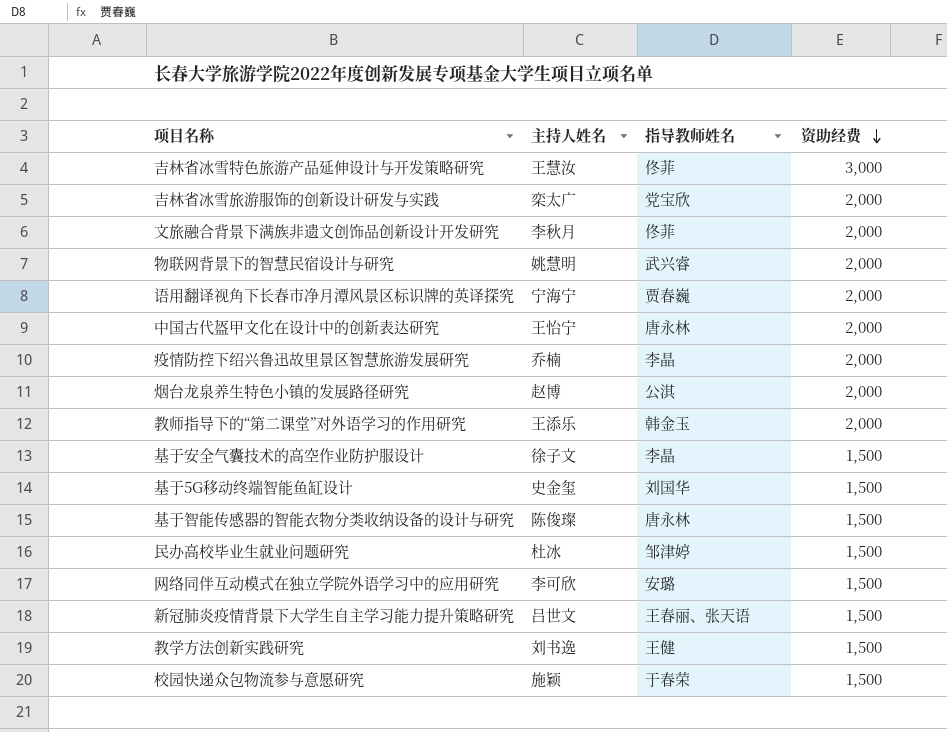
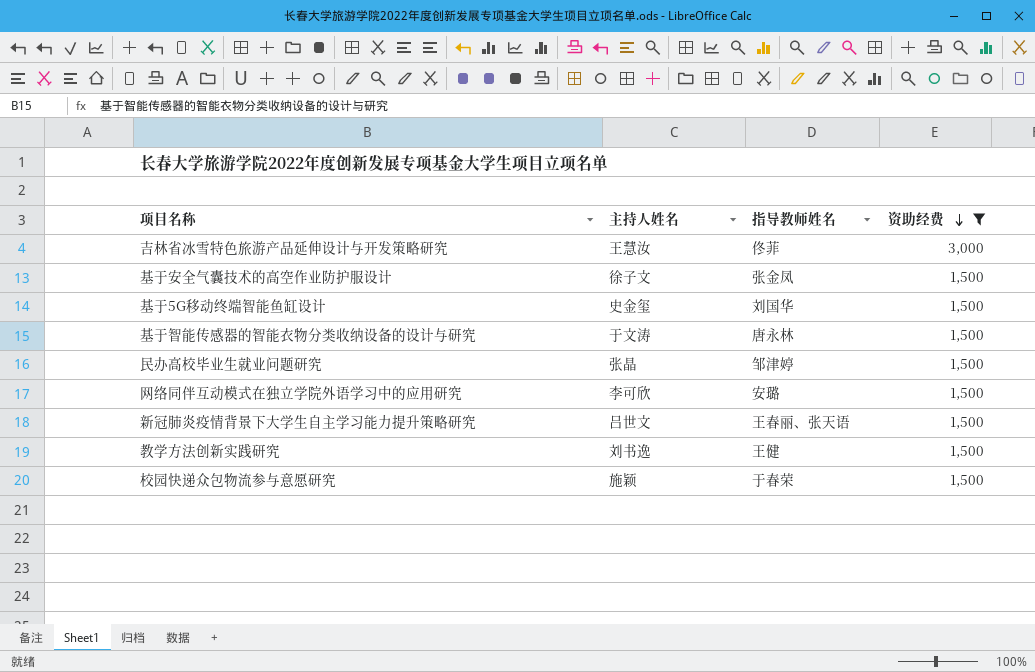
filter: none -> 资助经费 != 2,000
基于安全气囊技术的高空作业防护服设计 | 指导教师姓名: 李晶 -> 张金凤
基于智能传感器的智能衣物分类收纳设备的设计与研究 | 主持人姓名: 陈俊璨 -> 于文涛
民办高校毕业生就业问题研究 | 主持人姓名: 杜冰 -> 张晶

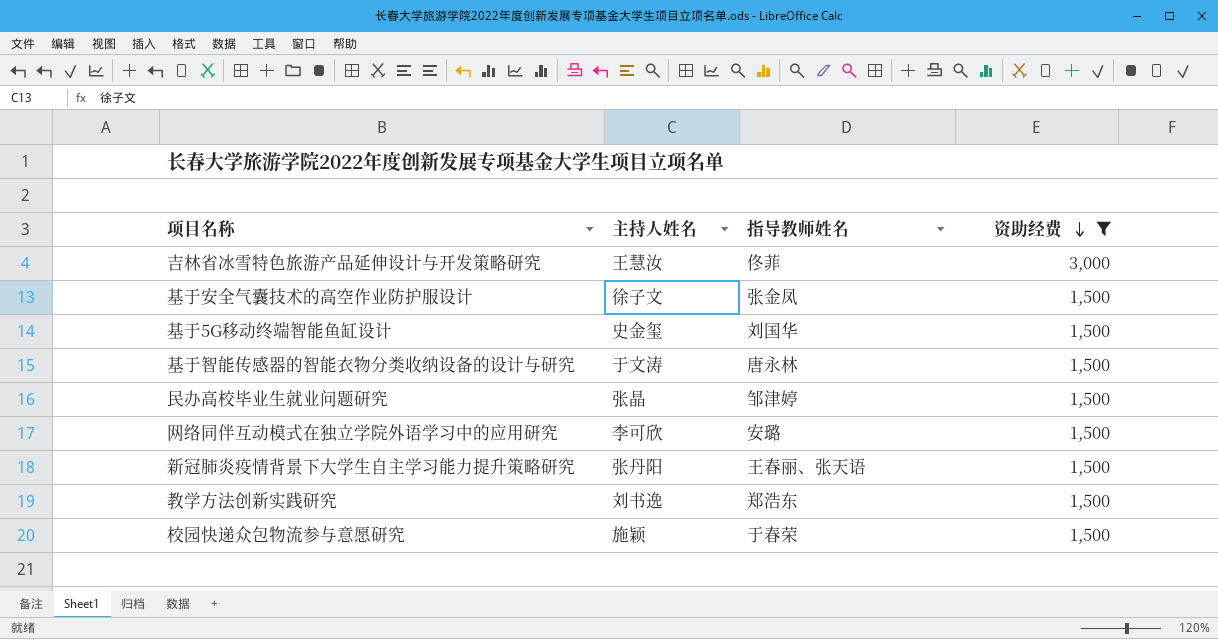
新冠肺炎疫情背景下大学生自主学习能力提升策略研究 | 主持人姓名: 吕世文 -> 张丹阳
教学方法创新实践研究 | 指导教师姓名: 王健 -> 郑浩东

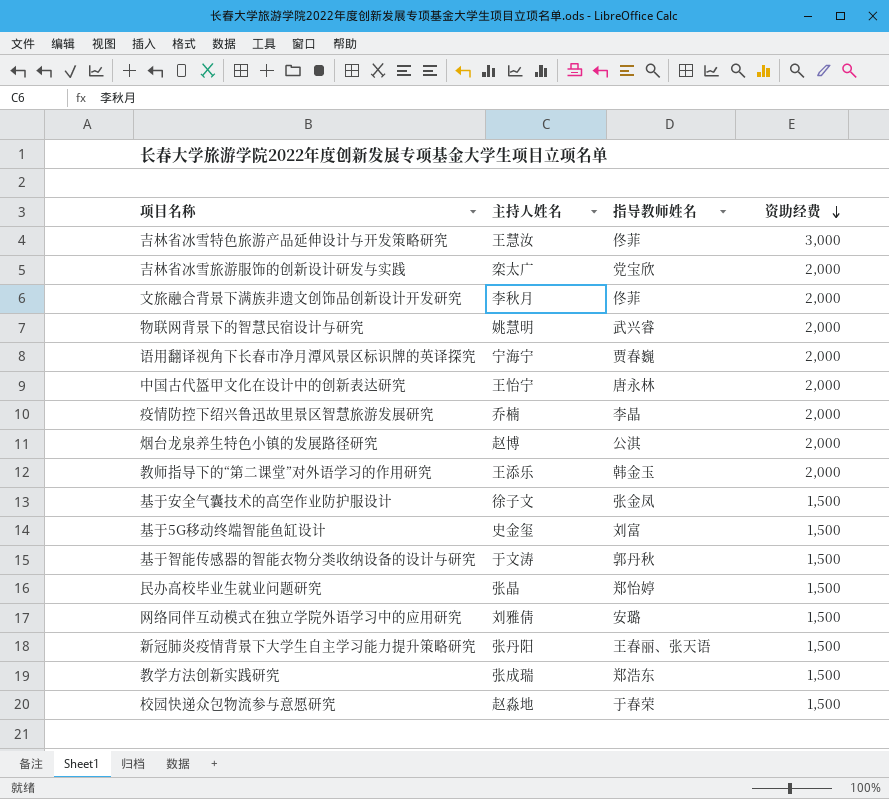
filter: 资助经费 != 2,000 -> none
基于5G移动终端智能鱼缸设计 | 指导教师姓名: 刘国华 -> 刘富
基于智能传感器的智能衣物分类收纳设备的设计与研究 | 指导教师姓名: 唐永林 -> 郭丹秋
民办高校毕业生就业问题研究 | 指导教师姓名: 邹津婷 -> 郑怡婷
网络同伴互动模式在独立学院外语学习中的应用研究 | 主持人姓名: 李可欣 -> 刘雅倩
教学方法创新实践研究 | 主持人姓名: 刘书逸 -> 张成瑞
校园快递众包物流参与意愿研究 | 主持人姓名: 施颖 -> 赵淼地

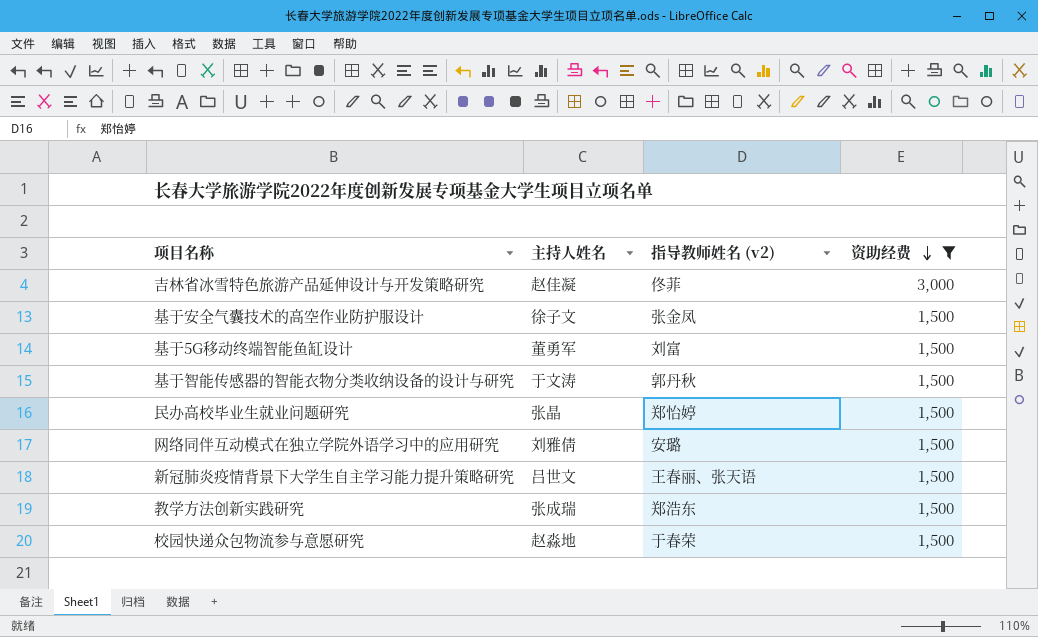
filter: none -> 资助经费 != 2,000
column name: 指导教师姓名 -> 指导教师姓名 (v2)
吉林省冰雪特色旅游产品延伸设计与开发策略研究 | 主持人姓名: 王慧汝 -> 赵佳凝
基于5G移动终端智能鱼缸设计 | 主持人姓名: 史金玺 -> 董勇军
新冠肺炎疫情背景下大学生自主学习能力提升策略研究 | 主持人姓名: 张丹阳 -> 吕世文

